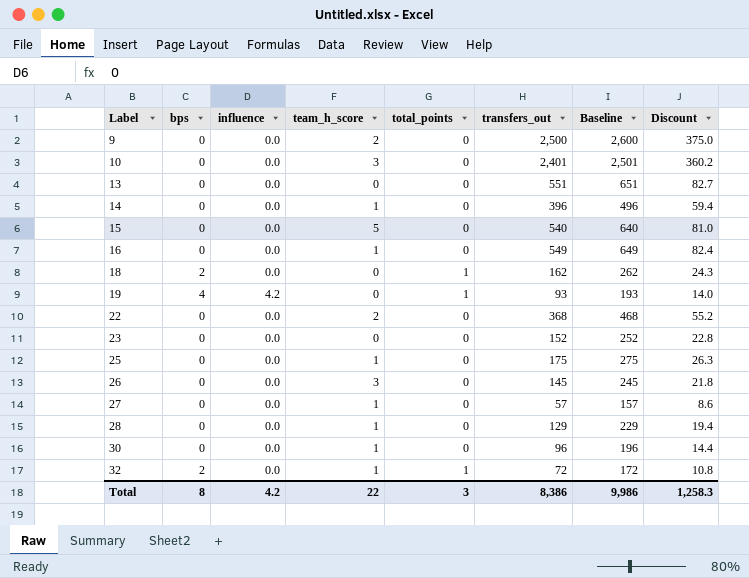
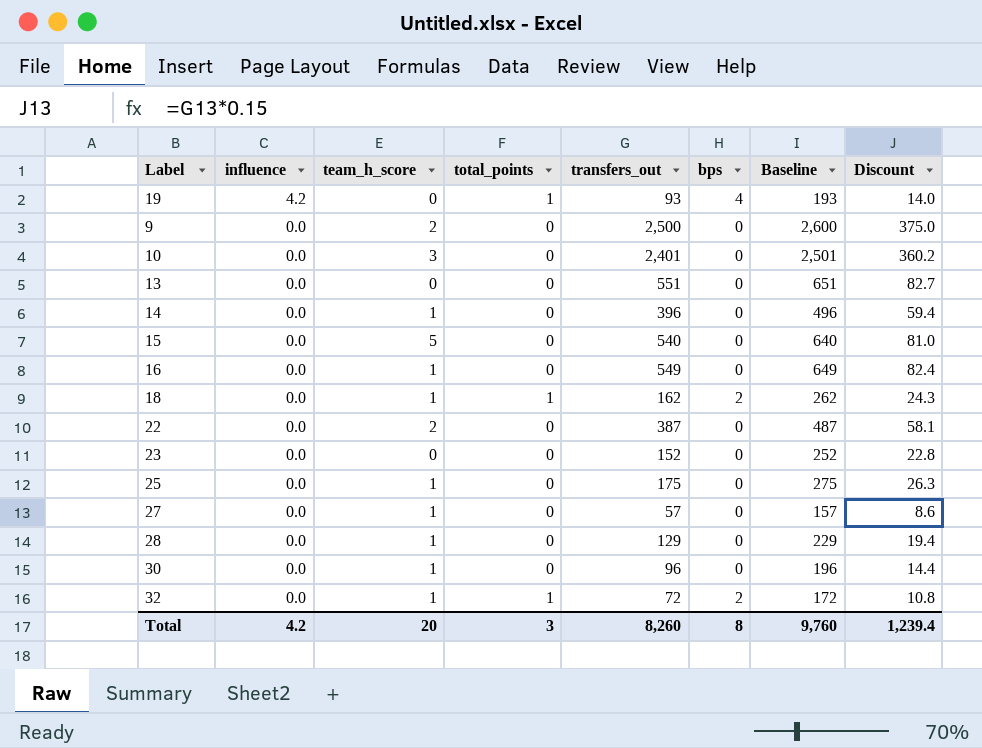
row order: Label ascending -> influence descending
column bps | position: 2 -> 6
row 26: 0 | 0.0 | 3 | 0 | 145 | 245 | 21.8 -> none
18 | team_h_score: 0 -> 1
22 | transfers_out: 368 -> 387
22 | Baseline: 468 -> 487
22 | Discount: 55.2 -> 58.1
Total | team_h_score: 22 -> 20
Total | transfers_out: 8,386 -> 8,260
Total | Baseline: 9,986 -> 9,760
Total | Discount: 1,258.3 -> 1,239.4

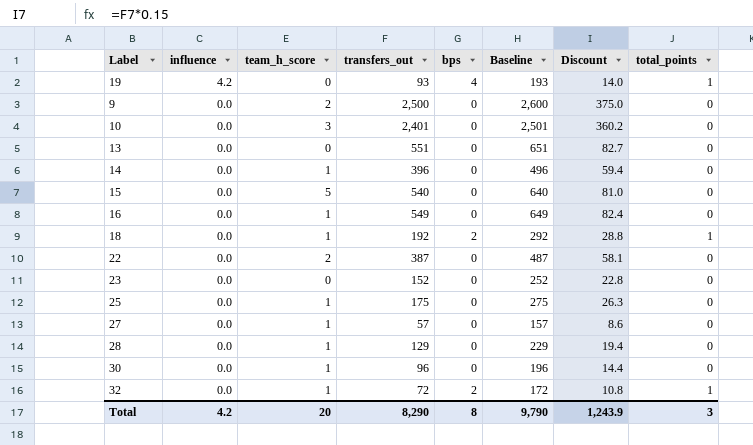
column total_points | position: 4 -> 8
18 | transfers_out: 162 -> 192
18 | Baseline: 262 -> 292
18 | Discount: 24.3 -> 28.8
Total | transfers_out: 8,260 -> 8,290
Total | Baseline: 9,760 -> 9,790
Total | Discount: 1,239.4 -> 1,243.9

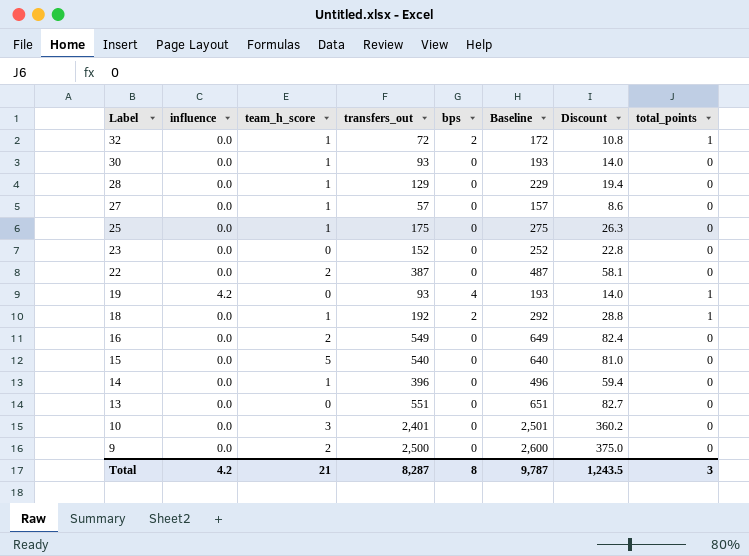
row order: influence descending -> Label descending
30 | transfers_out: 96 -> 93
30 | Baseline: 196 -> 193
30 | Discount: 14.4 -> 14.0
16 | team_h_score: 1 -> 2
Total | team_h_score: 20 -> 21
Total | transfers_out: 8,290 -> 8,287
Total | Baseline: 9,790 -> 9,787
Total | Discount: 1,243.9 -> 1,243.5

